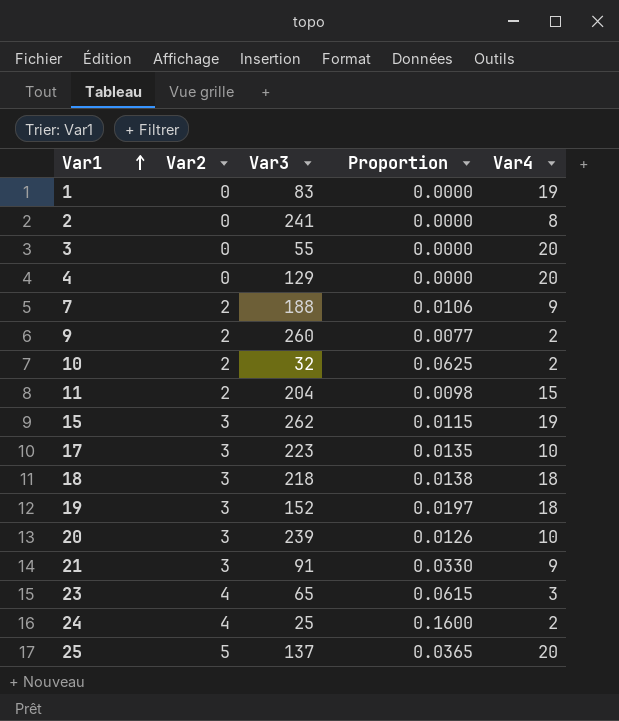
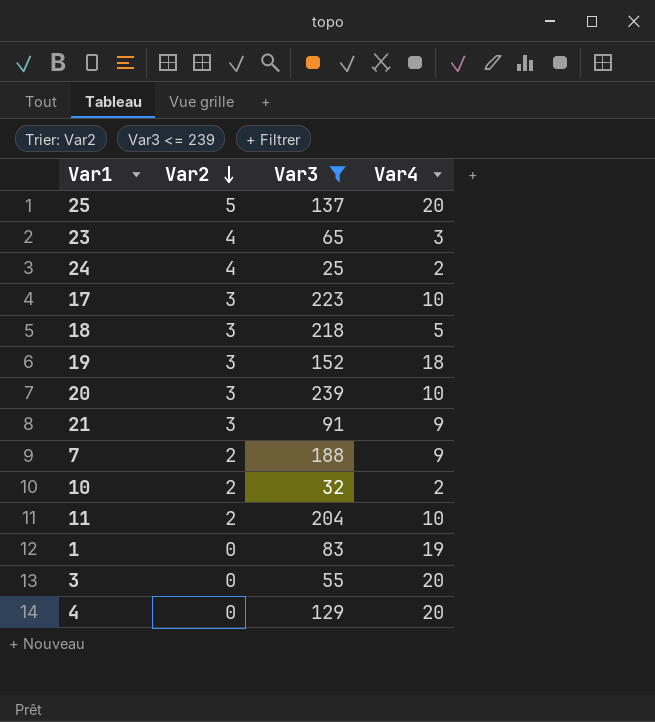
filter: none -> Var3 <= 239
row order: Var1 ascending -> Var2 descending
column Proportion | formula: [Var2] / [Var3] -> none
18 | Var4: 18 -> 5
11 | Var4: 15 -> 10

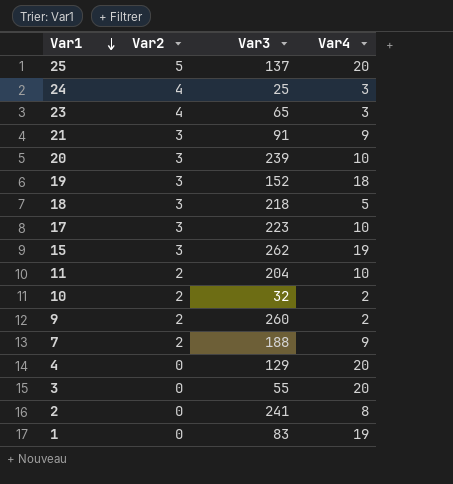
filter: Var3 <= 239 -> none
row order: Var2 descending -> Var1 descending
24 | Var4: 2 -> 3

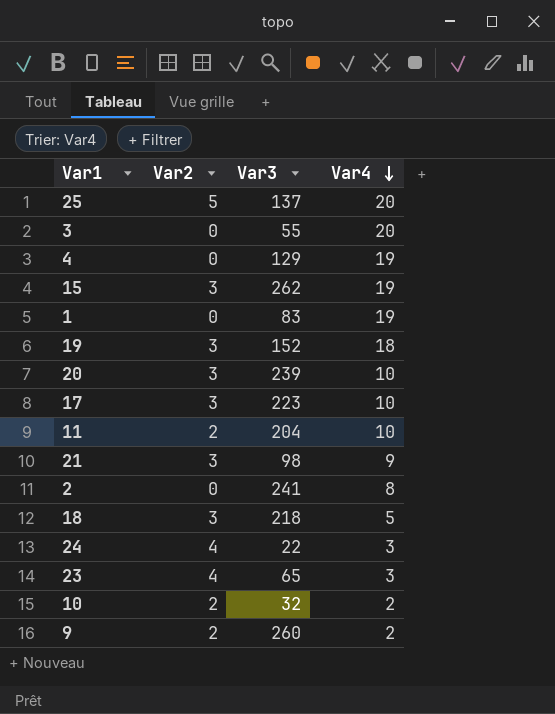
row order: Var1 descending -> Var4 descending
row 7: 2 | 188 | 9 -> none
4 | Var4: 20 -> 19
21 | Var3: 91 -> 98
24 | Var3: 25 -> 22

